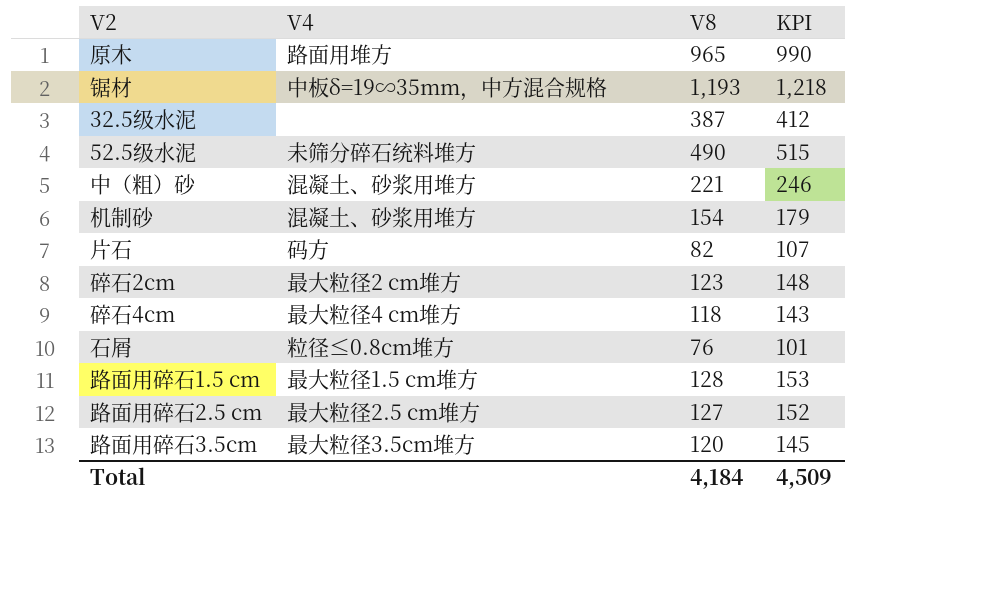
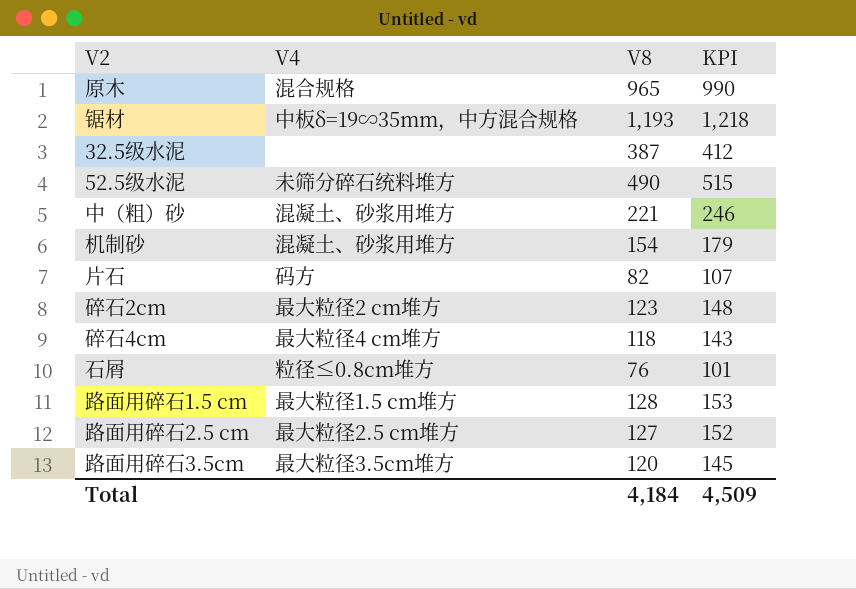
原木 | V4: 路面用堆方 -> 混合规格

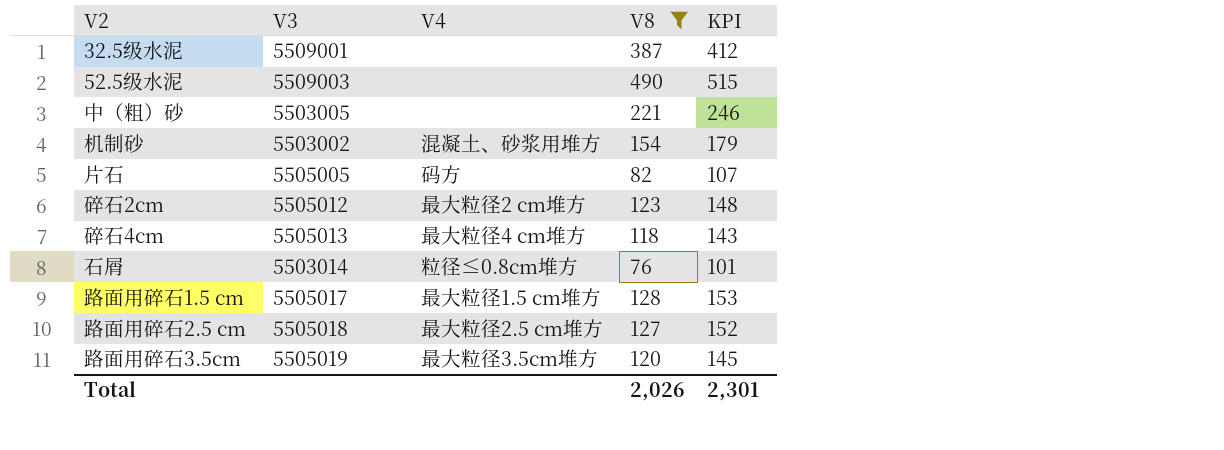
filter: none -> V8 <= 490
column V3 | position: none -> 2
52.5级水泥 | V4: 未筛分碎石统料堆方 -> none
中（粗）砂 | V4: 混凝土、砂浆用堆方 -> none
Total | V8: 4,184 -> 2,026
Total | KPI: 4,509 -> 2,301

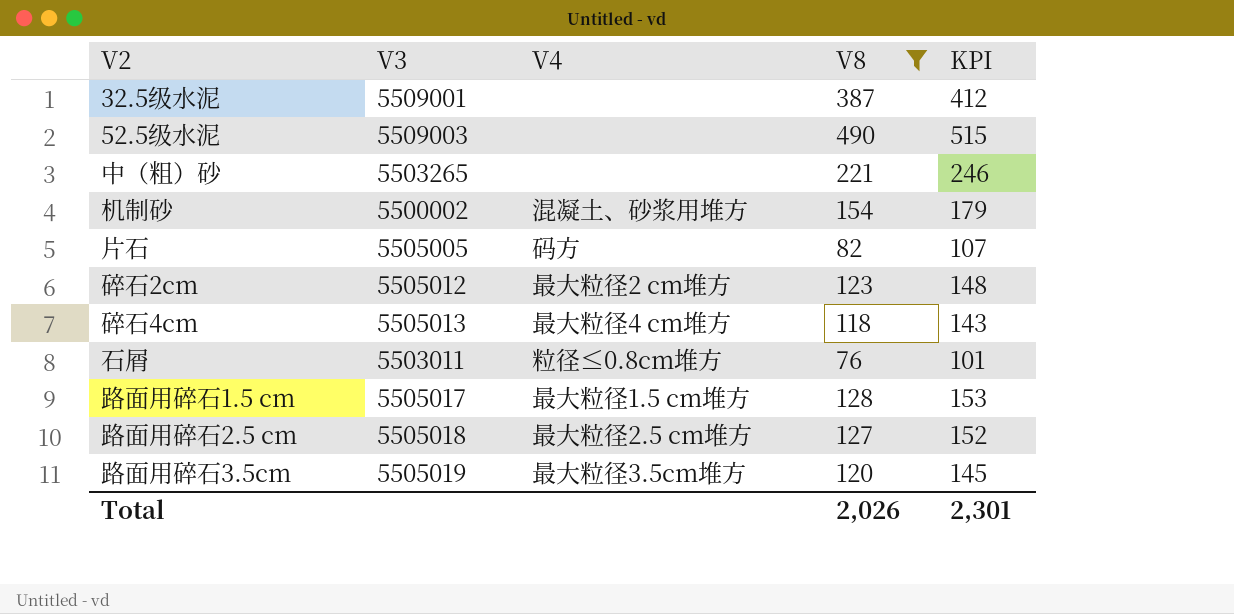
中（粗）砂 | V3: 5503005 -> 5503265
机制砂 | V3: 5503002 -> 5500002
石屑 | V3: 5503014 -> 5503011

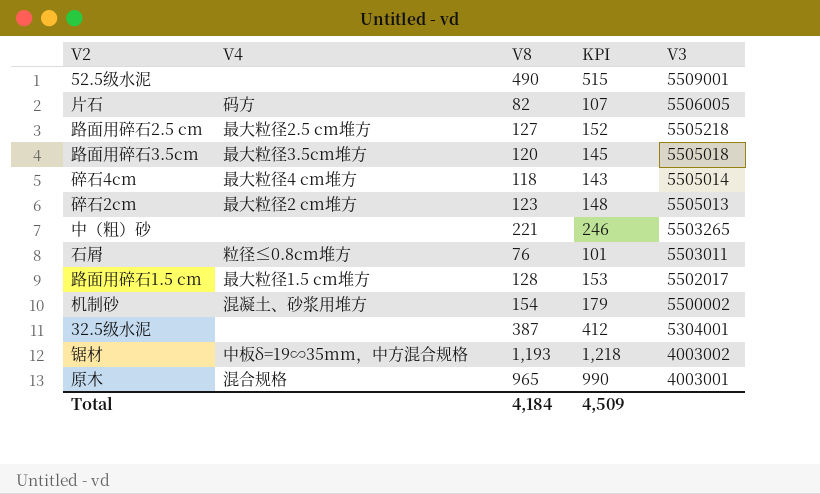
filter: V8 <= 490 -> none
row order: none -> V3 descending
column V3 | position: 2 -> 5
52.5级水泥 | V3: 5509003 -> 5509001
片石 | V3: 5505005 -> 5506005
路面用碎石2.5 cm | V3: 5505018 -> 5505218
路面用碎石3.5cm | V3: 5505019 -> 5505018
碎石4cm | V3: 5505013 -> 5505014
碎石2cm | V3: 5505012 -> 5505013
路面用碎石1.5 cm | V3: 5505017 -> 5502017
32.5级水泥 | V3: 5509001 -> 5304001
Total | V8: 2,026 -> 4,184
Total | KPI: 2,301 -> 4,509

